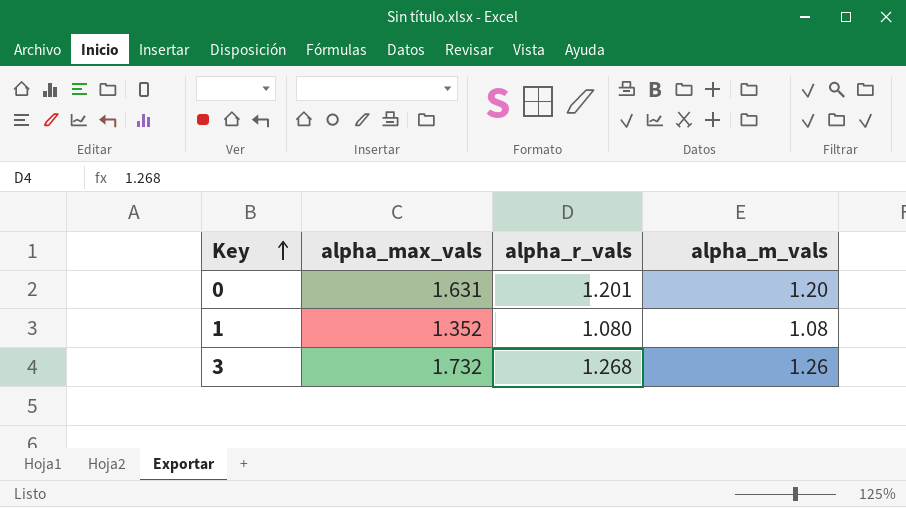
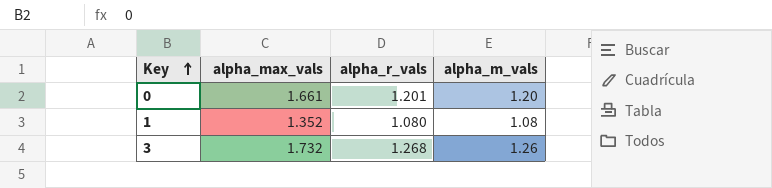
0 | alpha_max_vals: 1.631 -> 1.661

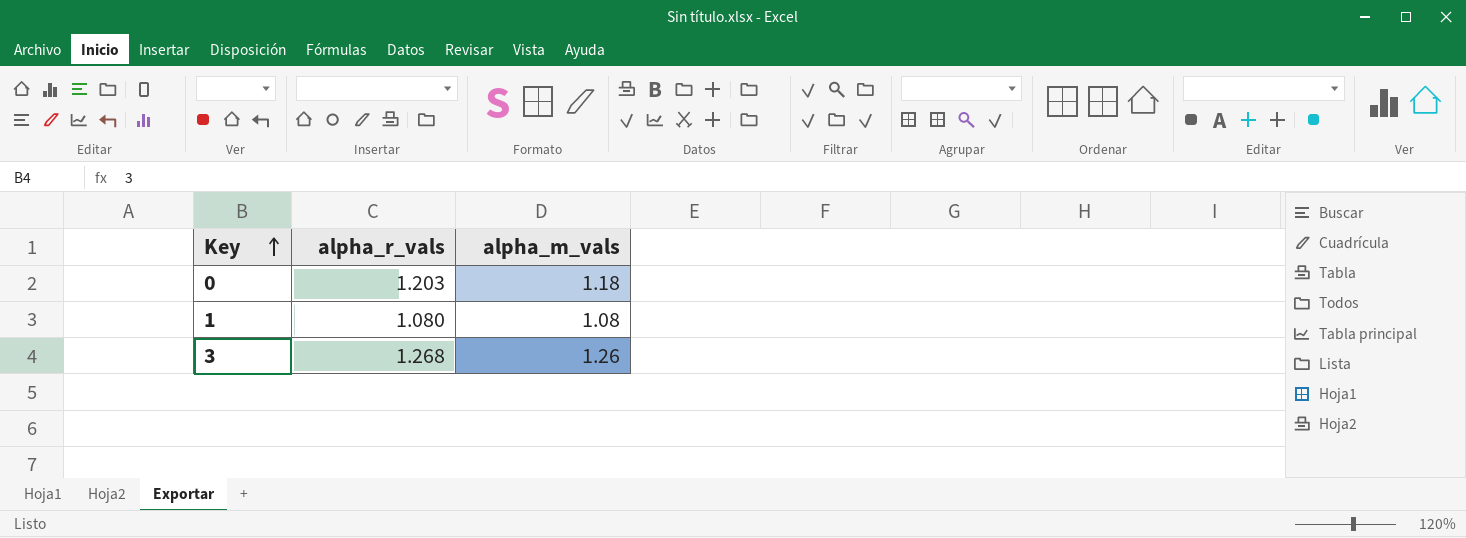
column alpha_max_vals | position: 2 -> none
0 | alpha_r_vals: 1.201 -> 1.203
0 | alpha_m_vals: 1.20 -> 1.18

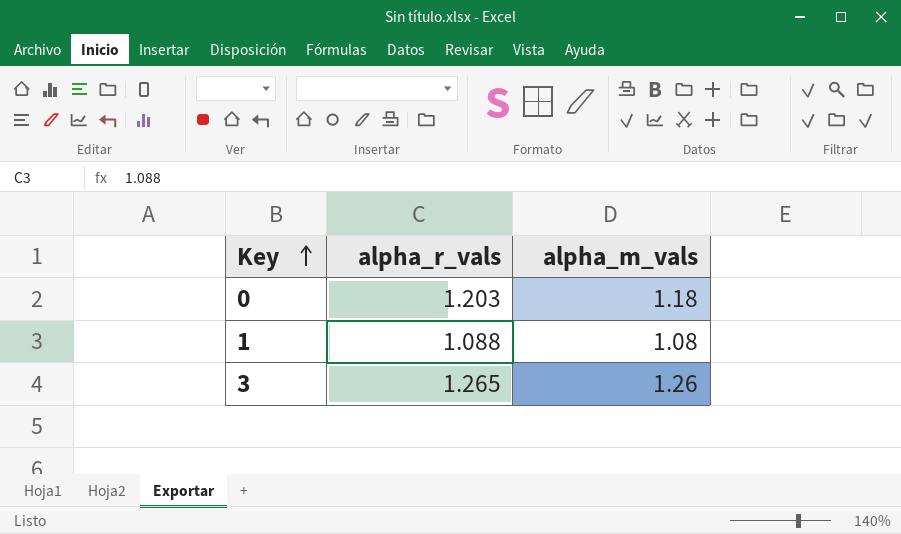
1 | alpha_r_vals: 1.080 -> 1.088
3 | alpha_r_vals: 1.268 -> 1.265

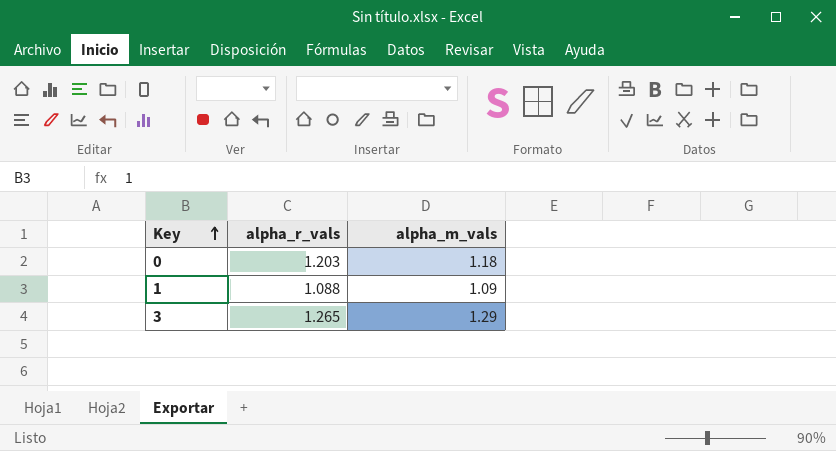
1 | alpha_m_vals: 1.08 -> 1.09
3 | alpha_m_vals: 1.26 -> 1.29

